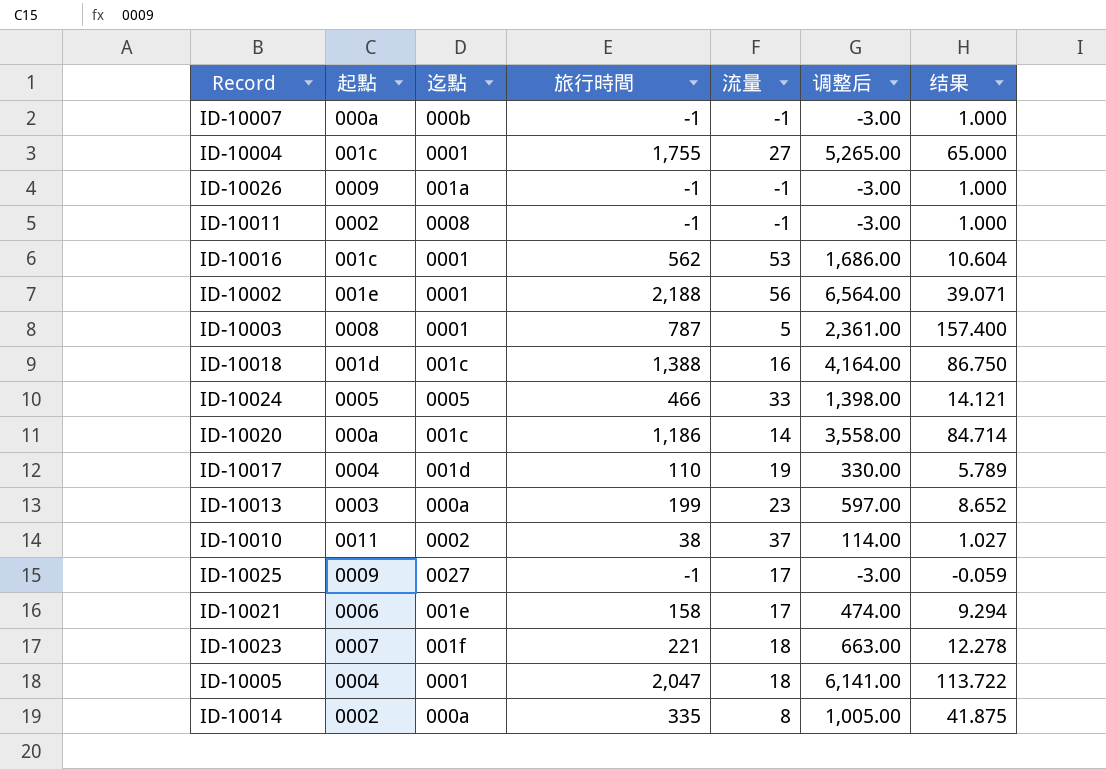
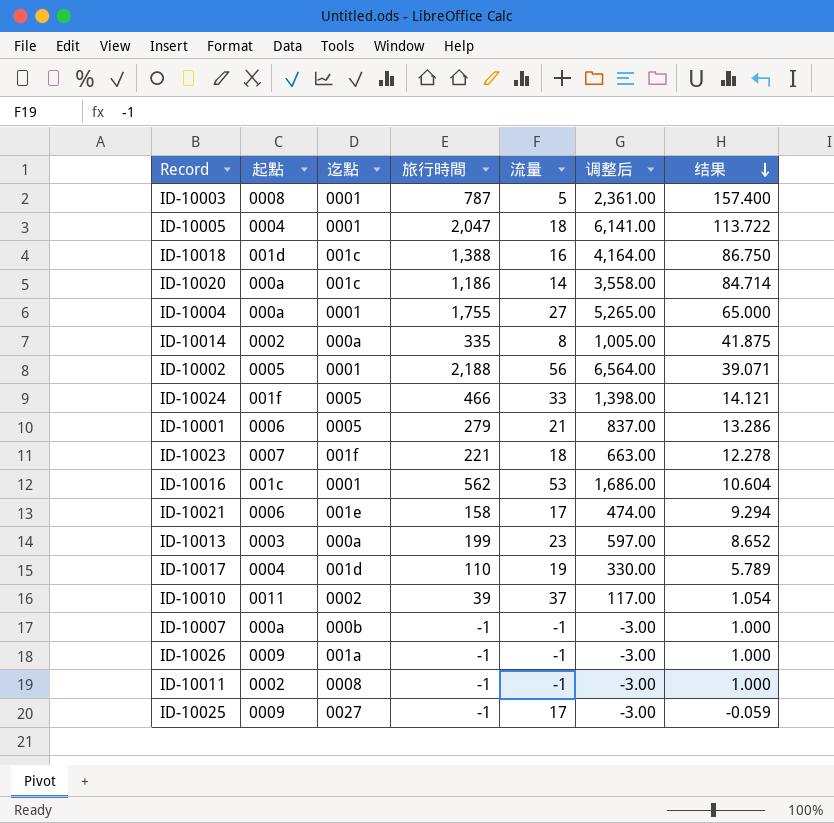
row order: none -> 结果 descending
ID-10004 | 起點: 001c -> 000a
ID-10002 | 起點: 001e -> 0005
ID-10024 | 起點: 0005 -> 001f
row ID-10001: none -> 0006 | 0005 | 279 | 21 | 837.00 | 13.286
ID-10010 | 旅行時間: 38 -> 39
ID-10010 | 调整后: 114.00 -> 117.00
ID-10010 | 结果: 1.027 -> 1.054

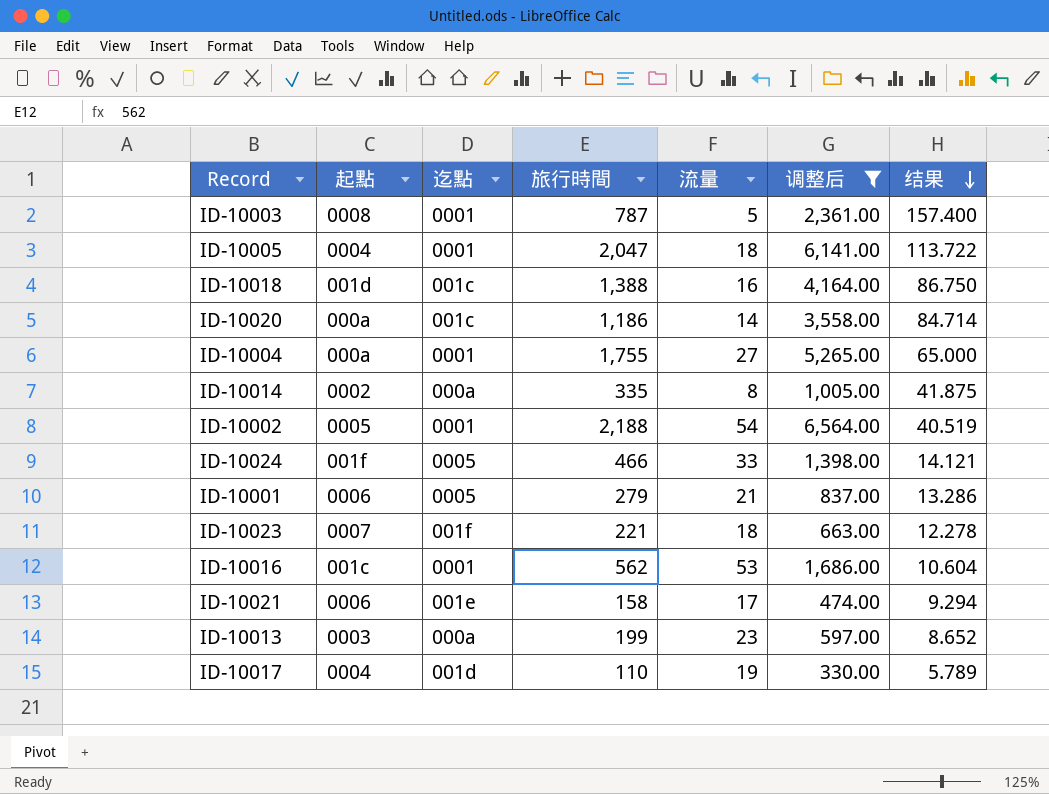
filter: none -> 调整后 >= 330.00
ID-10002 | 流量: 56 -> 54
ID-10002 | 结果: 39.071 -> 40.519

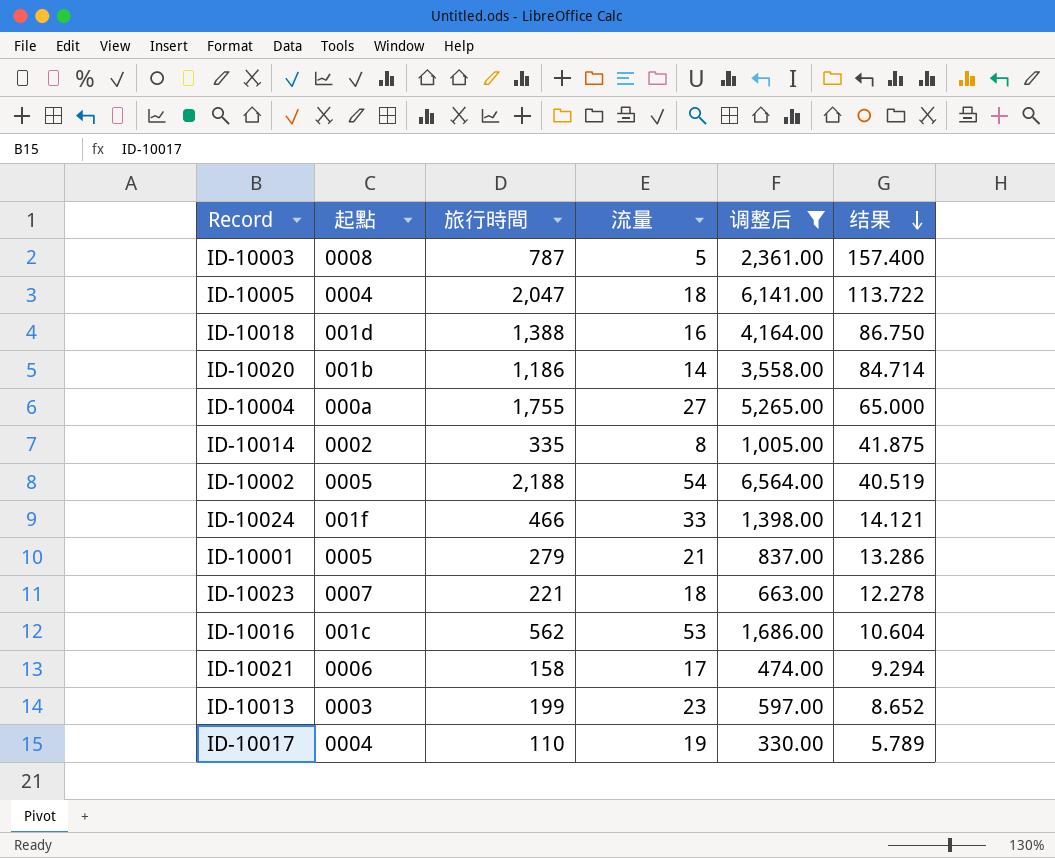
column 迄點 | position: 3 -> none
ID-10020 | 起點: 000a -> 001b
ID-10001 | 起點: 0006 -> 0005

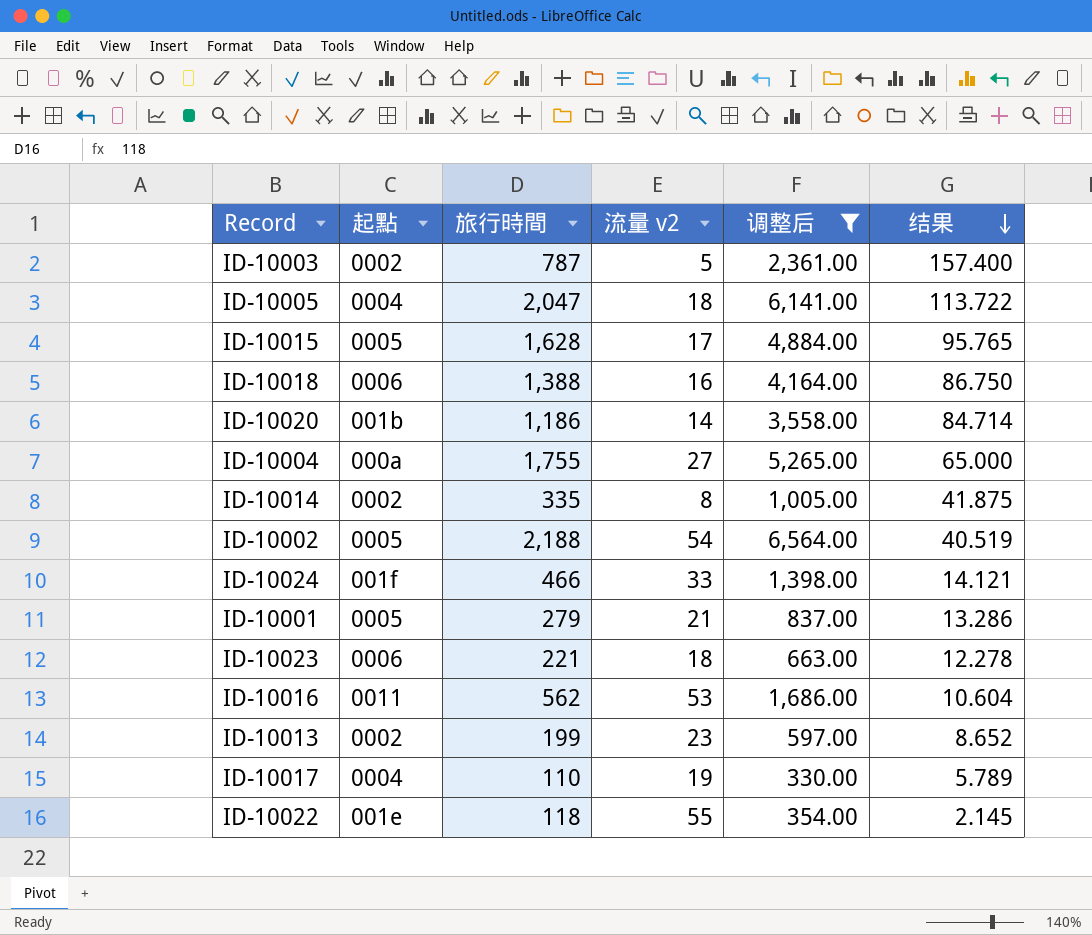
column name: 流量 -> 流量 v2
row ID-10021: 0006 | 158 | 17 | 474.00 | 9.294 -> none
ID-10003 | 起點: 0008 -> 0002
row ID-10015: none -> 0005 | 1,628 | 17 | 4,884.00 | 95.765
ID-10018 | 起點: 001d -> 0006
ID-10023 | 起點: 0007 -> 0006
ID-10016 | 起點: 001c -> 0011
ID-10013 | 起點: 0003 -> 0002
row ID-10022: none -> 001e | 118 | 55 | 354.00 | 2.145

